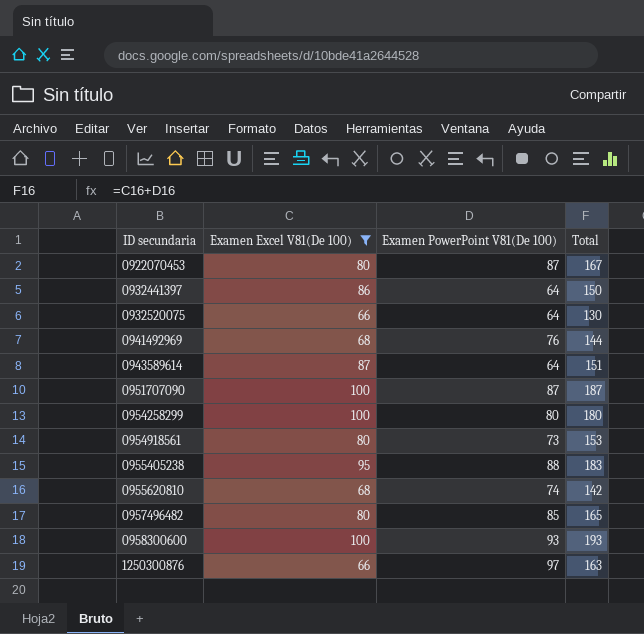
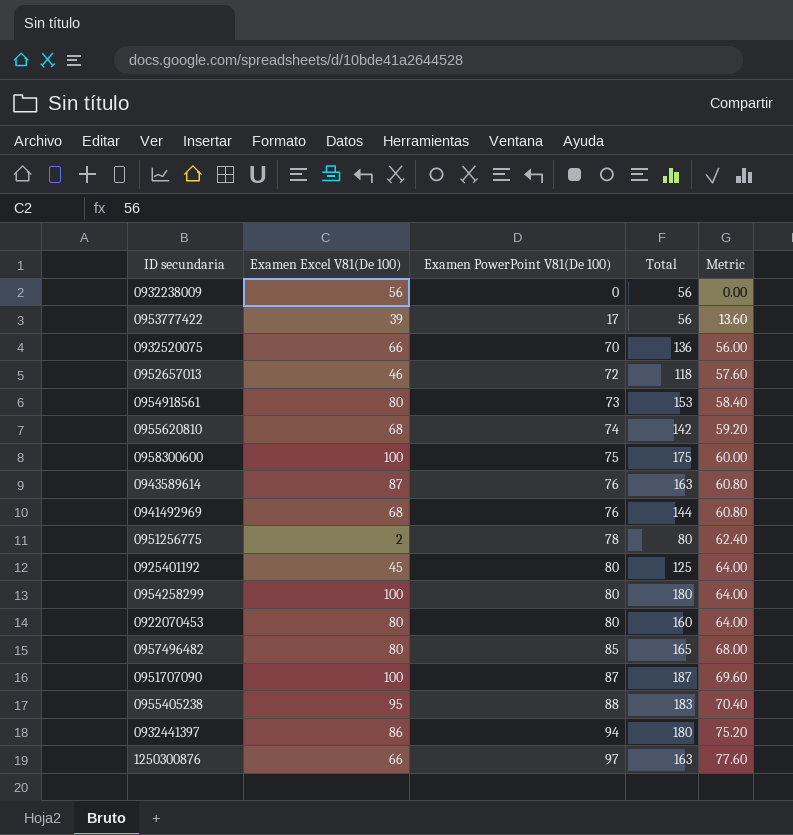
filter: Examen Excel V81(De 100) >= 66 -> none
row order: ID secundaria ascending -> Examen PowerPoint V81(De 100) ascending
column Metric | formula: none -> [Examen PowerPoint V81(De 100)] * 0.8
0932520075 | Examen PowerPoint V81(De 100): 64 -> 70
0932520075 | Total: 130 -> 136
0958300600 | Examen PowerPoint V81(De 100): 93 -> 75
0958300600 | Total: 193 -> 175
0943589614 | Examen PowerPoint V81(De 100): 64 -> 76
0943589614 | Total: 151 -> 163
0922070453 | Examen PowerPoint V81(De 100): 87 -> 80
0922070453 | Total: 167 -> 160
0932441397 | Examen PowerPoint V81(De 100): 64 -> 94
0932441397 | Total: 150 -> 180

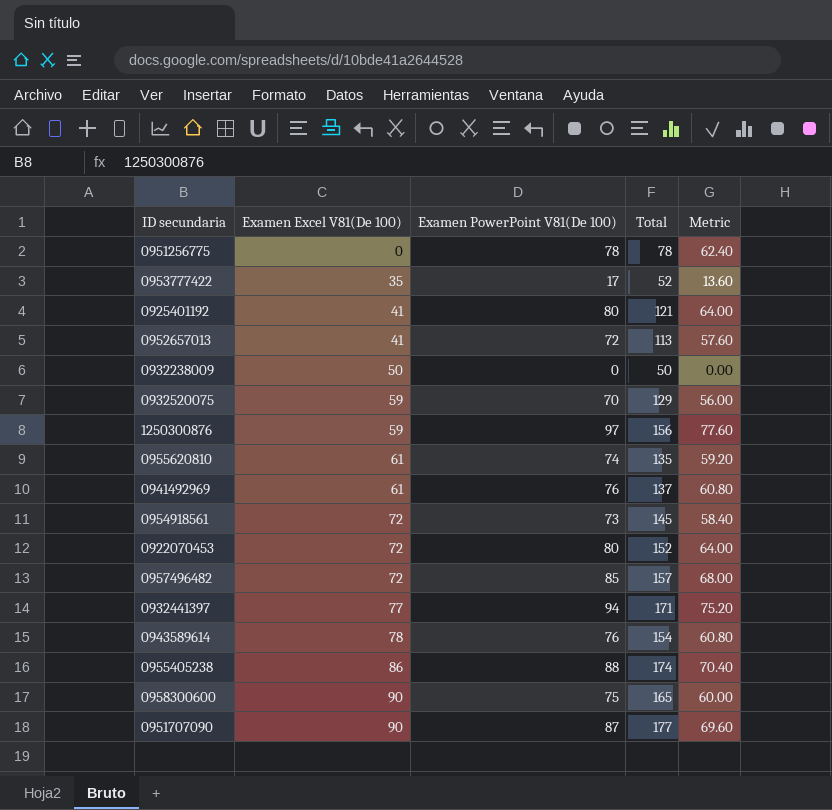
row order: Examen PowerPoint V81(De 100) ascending -> Examen Excel V81(De 100) ascending
row 0954258299: 100 | 80 | 180 | 64.00 -> none
0951256775 | Examen Excel V81(De 100): 2 -> 0
0951256775 | Total: 80 -> 78
0953777422 | Examen Excel V81(De 100): 39 -> 35
0953777422 | Total: 56 -> 52
0925401192 | Examen Excel V81(De 100): 45 -> 41
0925401192 | Total: 125 -> 121
0952657013 | Examen Excel V81(De 100): 46 -> 41
0952657013 | Total: 118 -> 113
0932238009 | Examen Excel V81(De 100): 56 -> 50
0932238009 | Total: 56 -> 50
0932520075 | Examen Excel V81(De 100): 66 -> 59
0932520075 | Total: 136 -> 129
1250300876 | Examen Excel V81(De 100): 66 -> 59
1250300876 | Total: 163 -> 156
0955620810 | Examen Excel V81(De 100): 68 -> 61
0955620810 | Total: 142 -> 135
0941492969 | Examen Excel V81(De 100): 68 -> 61
0941492969 | Total: 144 -> 137
0954918561 | Examen Excel V81(De 100): 80 -> 72
0954918561 | Total: 153 -> 145
0922070453 | Examen Excel V81(De 100): 80 -> 72
0922070453 | Total: 160 -> 152
0957496482 | Examen Excel V81(De 100): 80 -> 72
0957496482 | Total: 165 -> 157
0932441397 | Examen Excel V81(De 100): 86 -> 77
0932441397 | Total: 180 -> 171
0943589614 | Examen Excel V81(De 100): 87 -> 78
0943589614 | Total: 163 -> 154
0955405238 | Examen Excel V81(De 100): 95 -> 86
0955405238 | Total: 183 -> 174
0958300600 | Examen Excel V81(De 100): 100 -> 90
0958300600 | Total: 175 -> 165
0951707090 | Examen Excel V81(De 100): 100 -> 90
0951707090 | Total: 187 -> 177

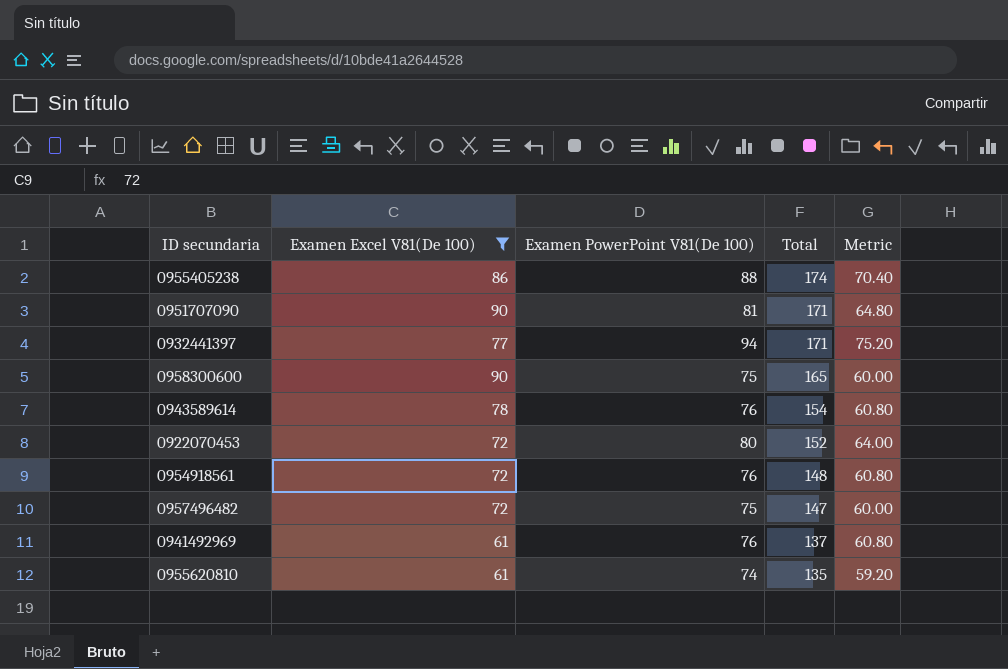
filter: none -> Examen Excel V81(De 100) >= 61
row order: Examen Excel V81(De 100) ascending -> Total descending
0951707090 | Examen PowerPoint V81(De 100): 87 -> 81
0951707090 | Total: 177 -> 171
0951707090 | Metric: 69.60 -> 64.80
0954918561 | Examen PowerPoint V81(De 100): 73 -> 76
0954918561 | Total: 145 -> 148
0954918561 | Metric: 58.40 -> 60.80
0957496482 | Examen PowerPoint V81(De 100): 85 -> 75
0957496482 | Total: 157 -> 147
0957496482 | Metric: 68.00 -> 60.00

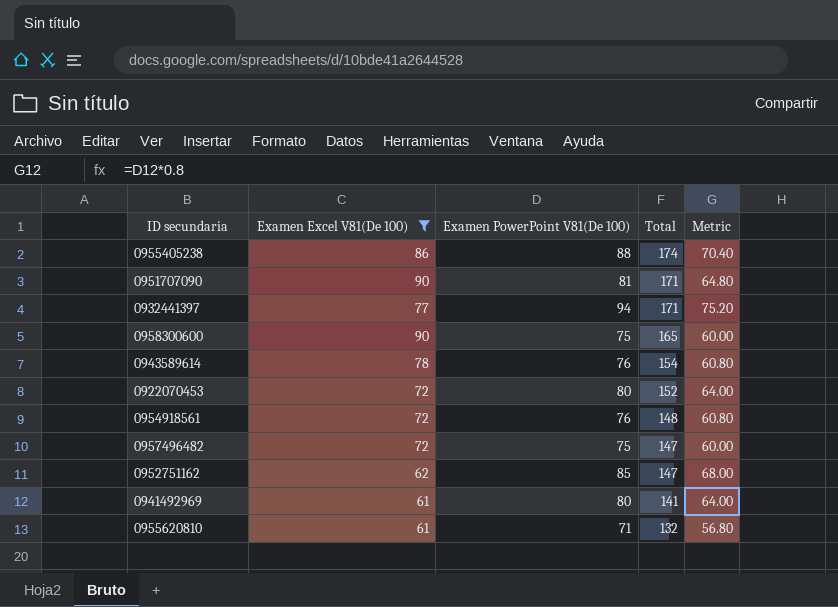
row 0952751162: none -> 62 | 85 | 147 | 68.00
0941492969 | Examen PowerPoint V81(De 100): 76 -> 80
0941492969 | Total: 137 -> 141
0941492969 | Metric: 60.80 -> 64.00
0955620810 | Examen PowerPoint V81(De 100): 74 -> 71
0955620810 | Total: 135 -> 132
0955620810 | Metric: 59.20 -> 56.80

